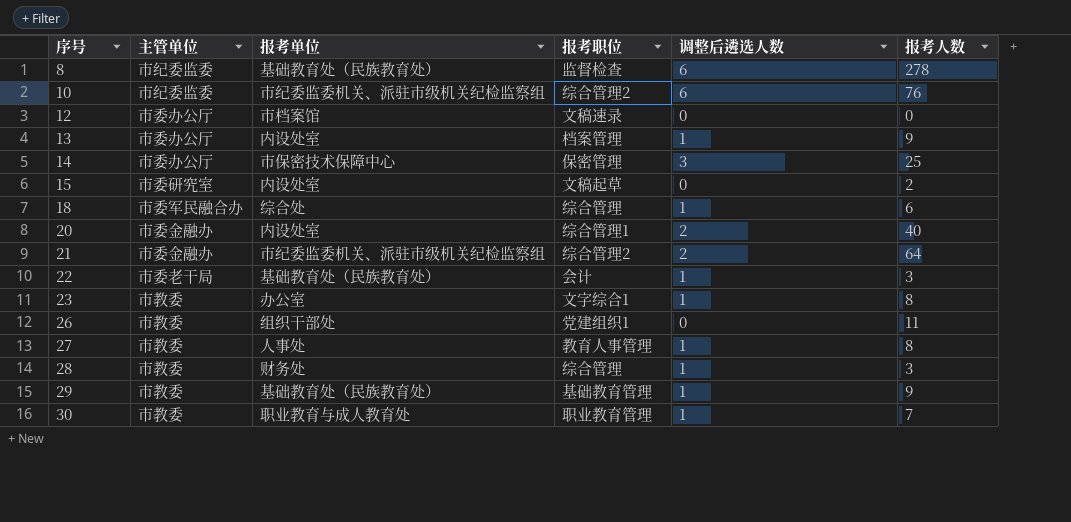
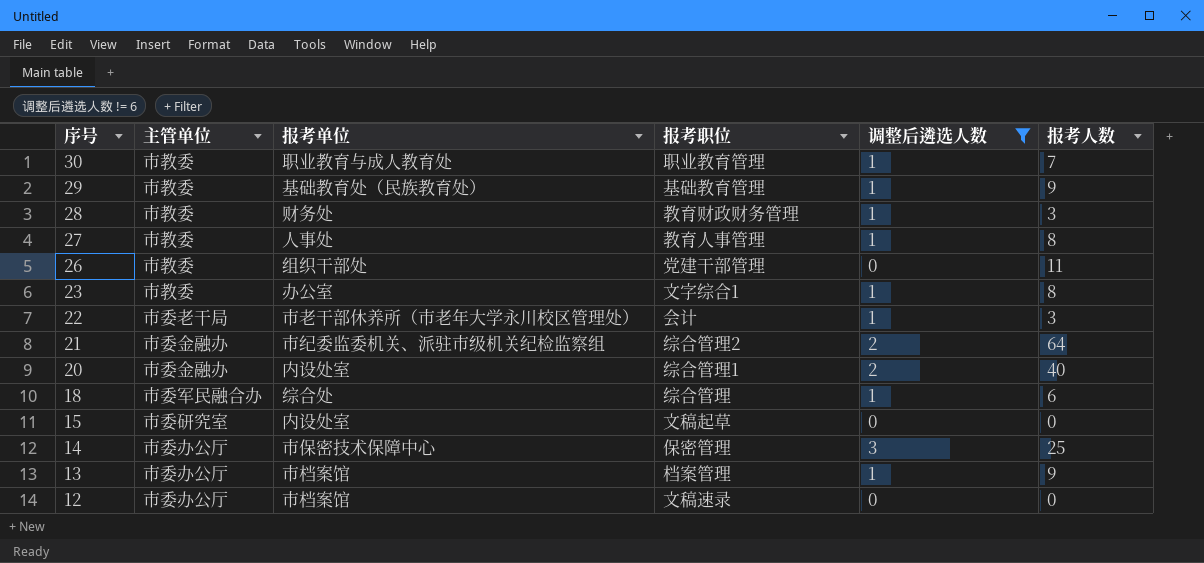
filter: none -> 调整后遴选人数 != 6
row order: 序号 ascending -> 序号 descending
28 | 报考职位: 综合管理 -> 教育财政财务管理
26 | 报考职位: 党建组织1 -> 党建干部管理
22 | 报考单位: 基础教育处（民族教育处） -> 市老干部休养所（市老年大学永川校区管理处）
15 | 报考人数: 2 -> 0
13 | 报考单位: 内设处室 -> 市档案馆

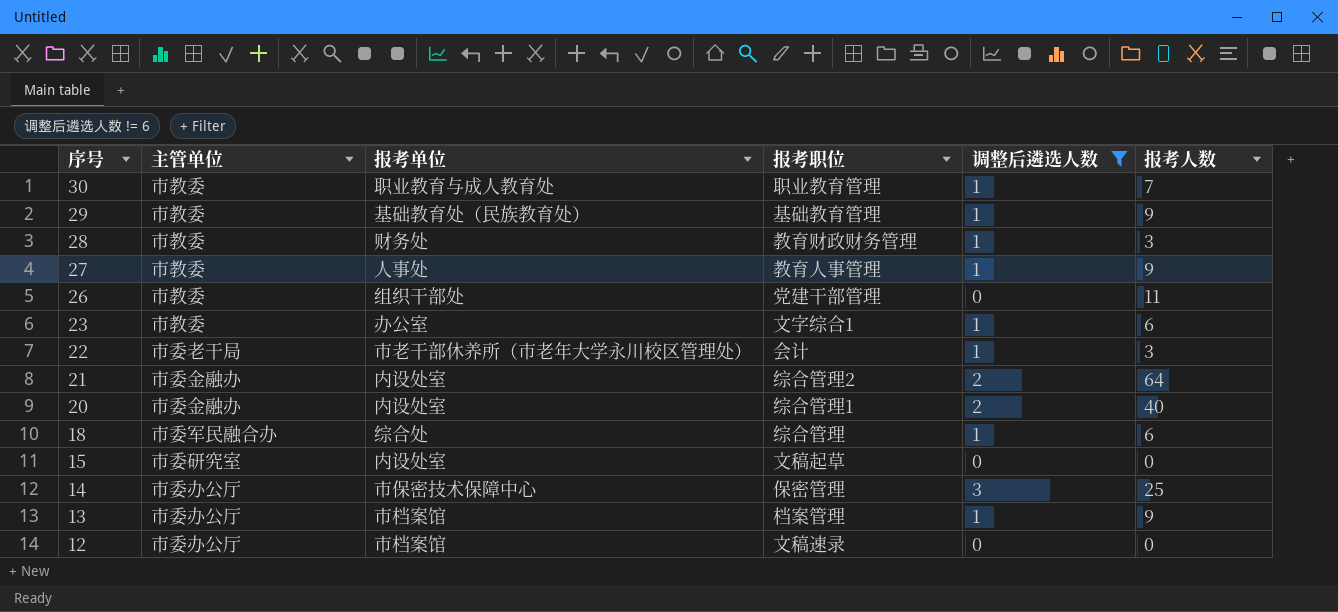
27 | 报考人数: 8 -> 9
23 | 报考人数: 8 -> 6
21 | 报考单位: 市纪委监委机关、派驻市级机关纪检监察组 -> 内设处室

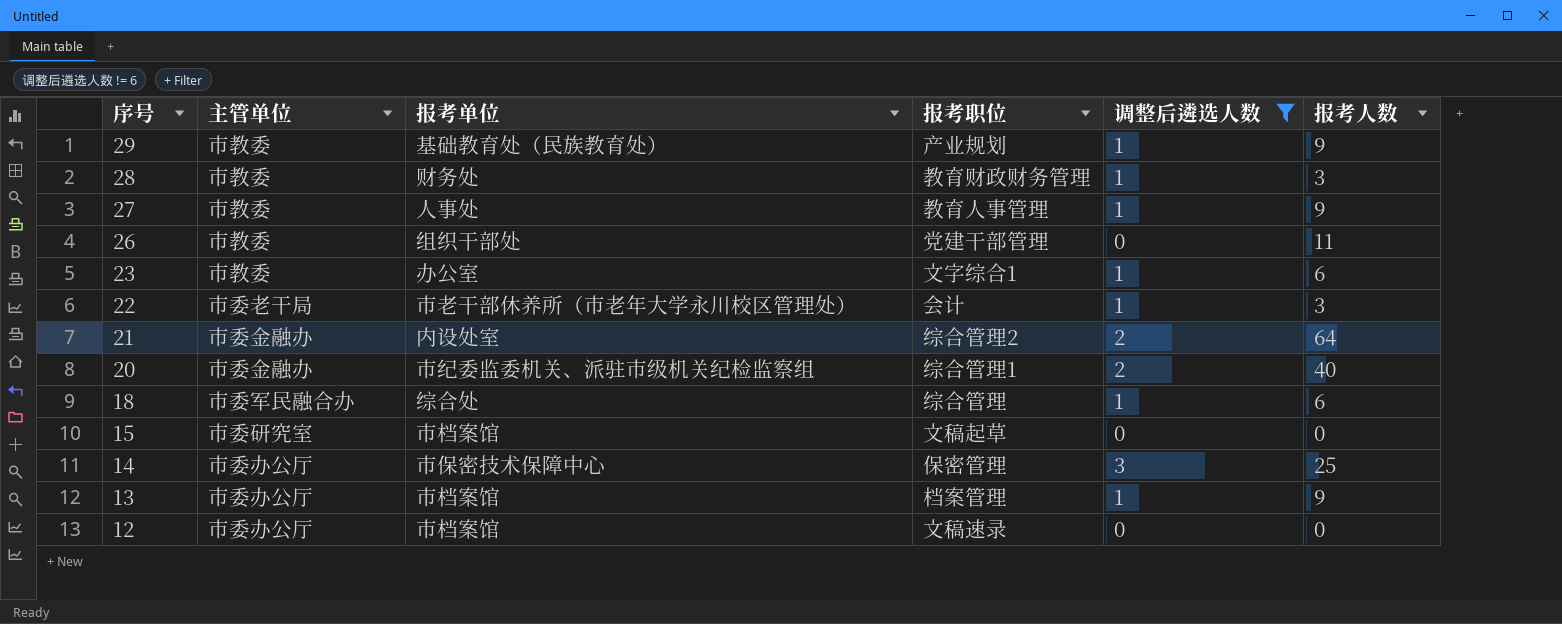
row 30: 市教委 | 职业教育与成人教育处 | 职业教育管理 | 1 | 7 -> none
29 | 报考职位: 基础教育管理 -> 产业规划
20 | 报考单位: 内设处室 -> 市纪委监委机关、派驻市级机关纪检监察组
15 | 报考单位: 内设处室 -> 市档案馆

